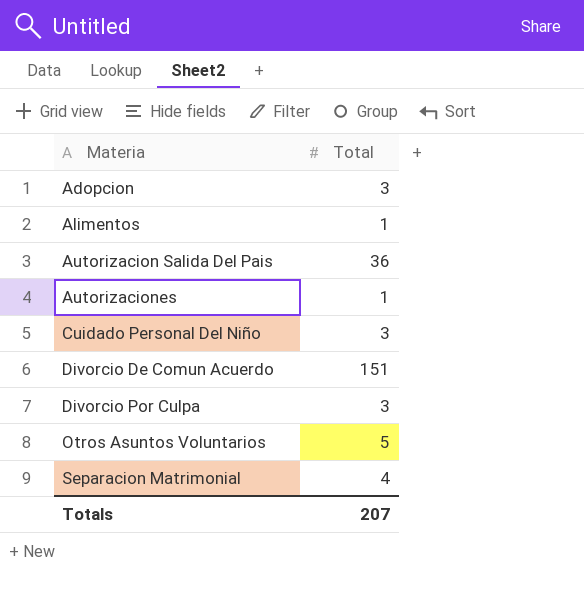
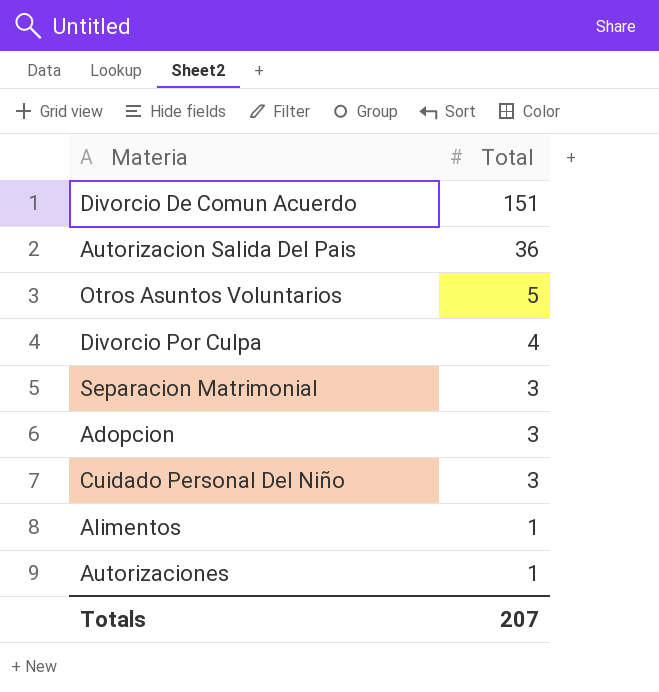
row order: Materia ascending -> Total descending
Divorcio Por Culpa | Total: 3 -> 4
Separacion Matrimonial | Total: 4 -> 3

